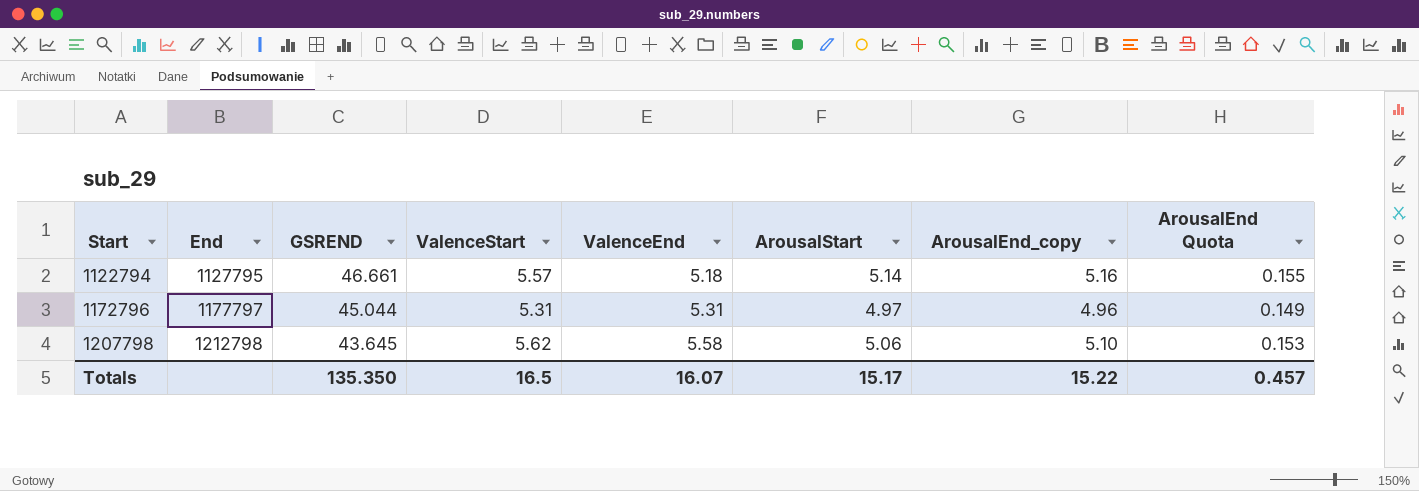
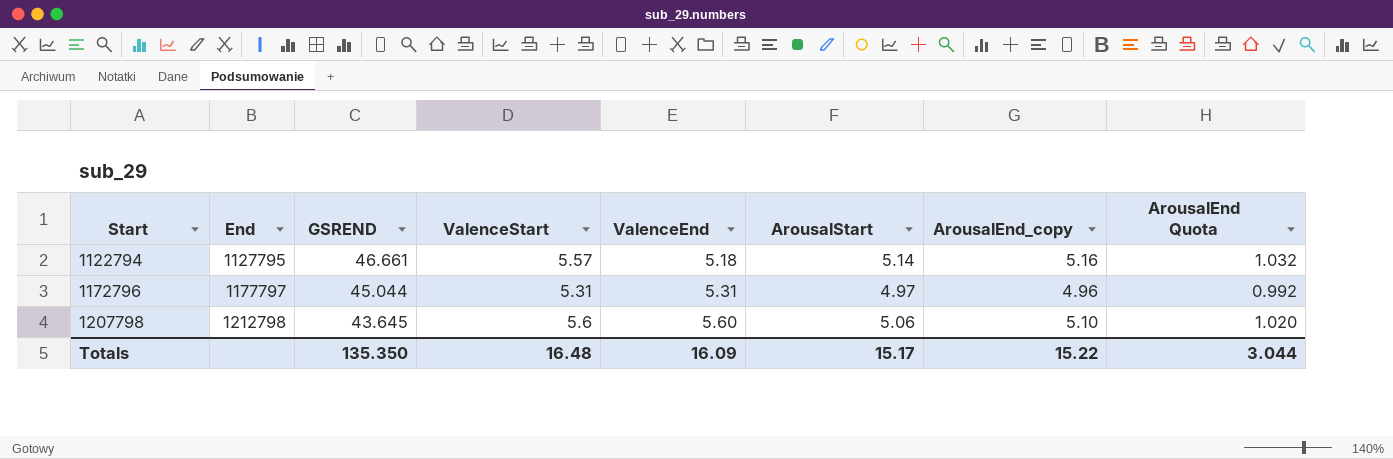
column ArousalEnd Quota | formula: [ArousalEnd_copy] * 0.03 -> [ArousalEnd_copy] * 0.2
1207798 | ValenceStart: 5.62 -> 5.6
1207798 | ValenceEnd: 5.58 -> 5.60
Totals | ValenceStart: 16.5 -> 16.48
Totals | ValenceEnd: 16.07 -> 16.09
Totals | ArousalEnd Quota: 0.457 -> 3.044

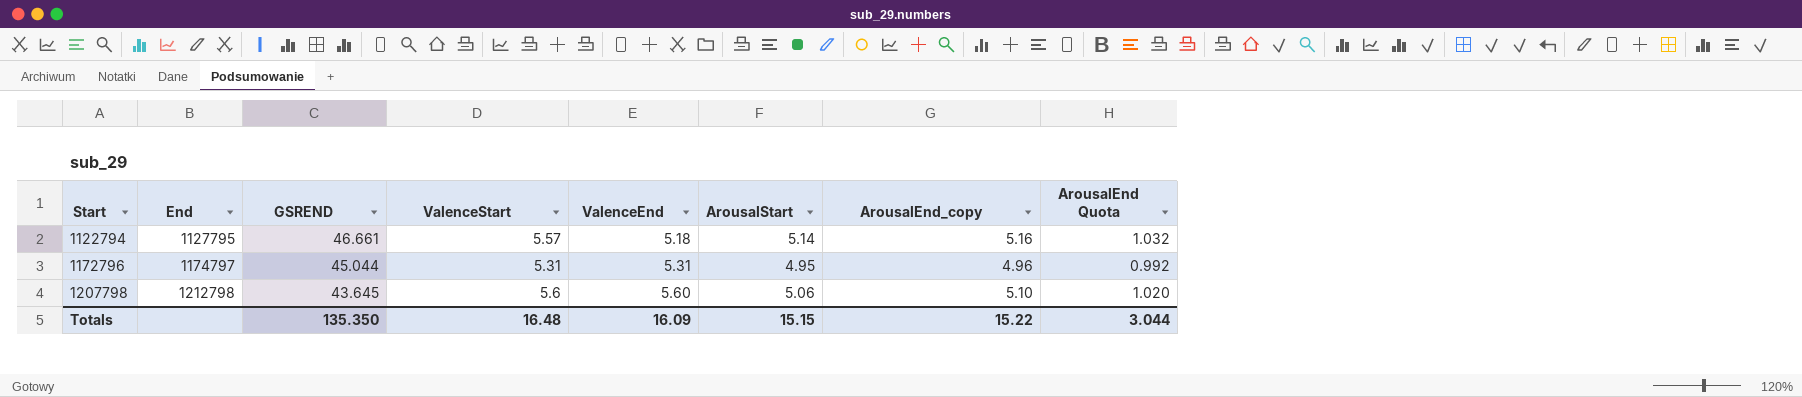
1172796 | End: 1177797 -> 1174797
1172796 | ArousalStart: 4.97 -> 4.95
Totals | ArousalStart: 15.17 -> 15.15

